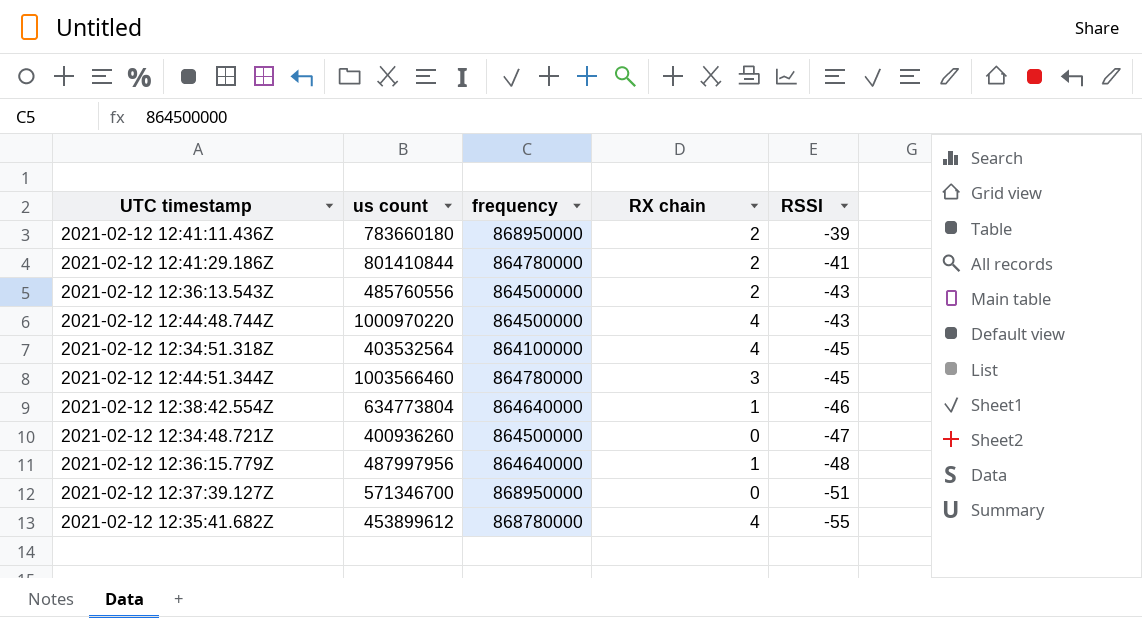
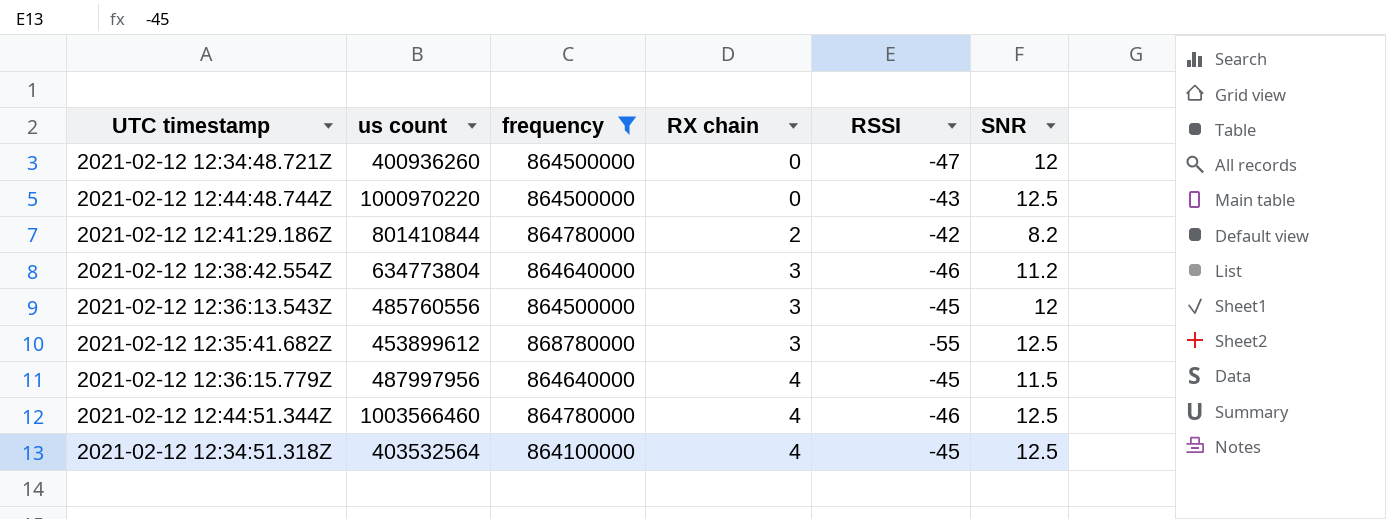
filter: none -> frequency != 868950000
row order: RSSI descending -> RX chain ascending
column SNR | position: none -> 6
2021-02-12 12:44:48.744Z | RX chain: 4 -> 0
2021-02-12 12:41:29.186Z | RSSI: -41 -> -42
2021-02-12 12:38:42.554Z | RX chain: 1 -> 3
2021-02-12 12:36:13.543Z | RX chain: 2 -> 3
2021-02-12 12:36:13.543Z | RSSI: -43 -> -45
2021-02-12 12:35:41.682Z | RX chain: 4 -> 3
2021-02-12 12:36:15.779Z | RX chain: 1 -> 4
2021-02-12 12:36:15.779Z | RSSI: -48 -> -45
2021-02-12 12:44:51.344Z | RX chain: 3 -> 4
2021-02-12 12:44:51.344Z | RSSI: -45 -> -46

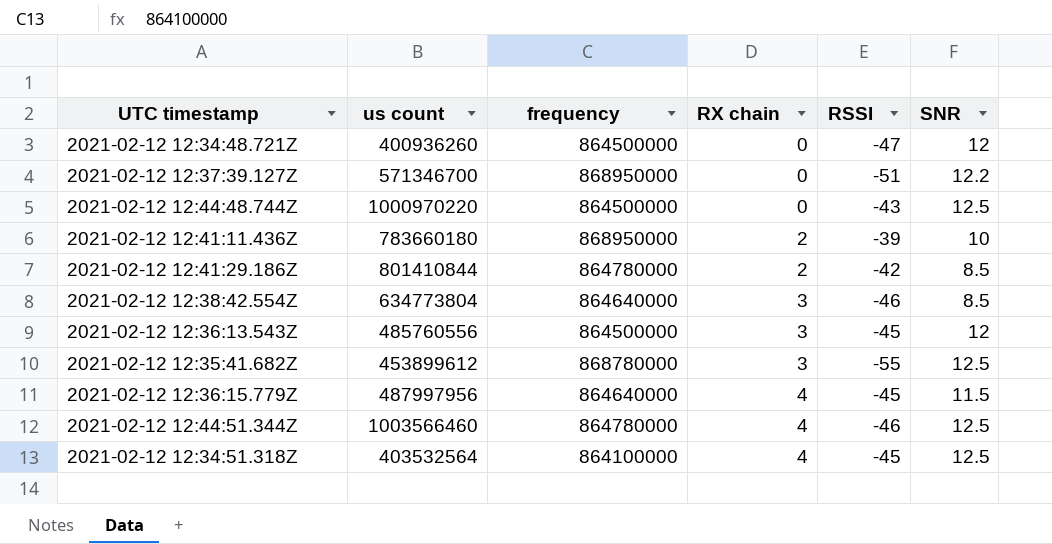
filter: frequency != 868950000 -> none
2021-02-12 12:41:29.186Z | SNR: 8.2 -> 8.5
2021-02-12 12:38:42.554Z | SNR: 11.2 -> 8.5

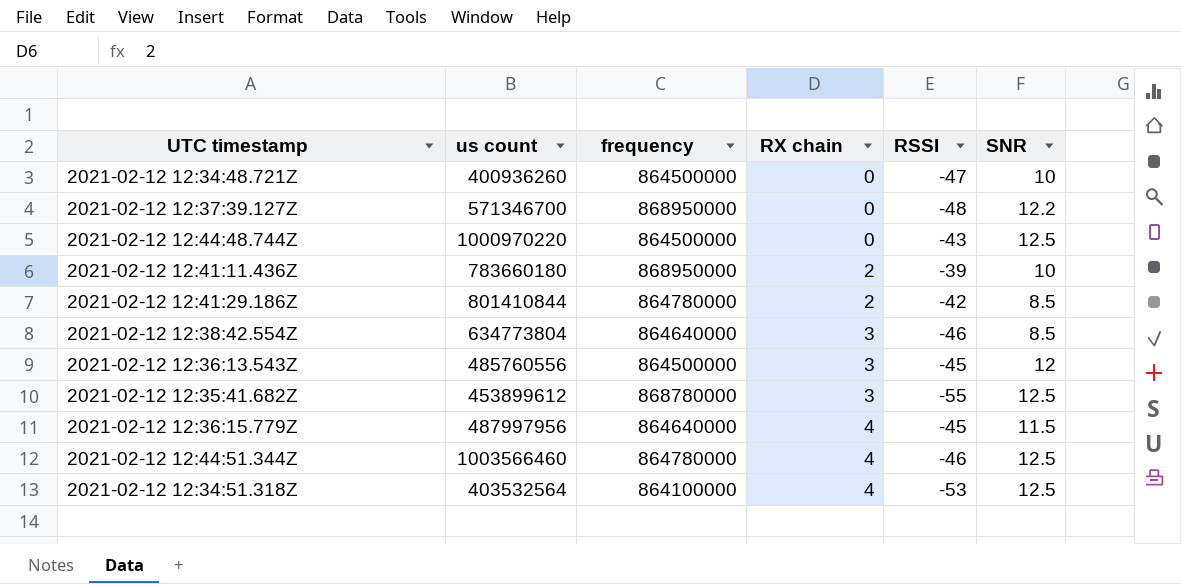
2021-02-12 12:34:48.721Z | SNR: 12 -> 10
2021-02-12 12:37:39.127Z | RSSI: -51 -> -48
2021-02-12 12:34:51.318Z | RSSI: -45 -> -53

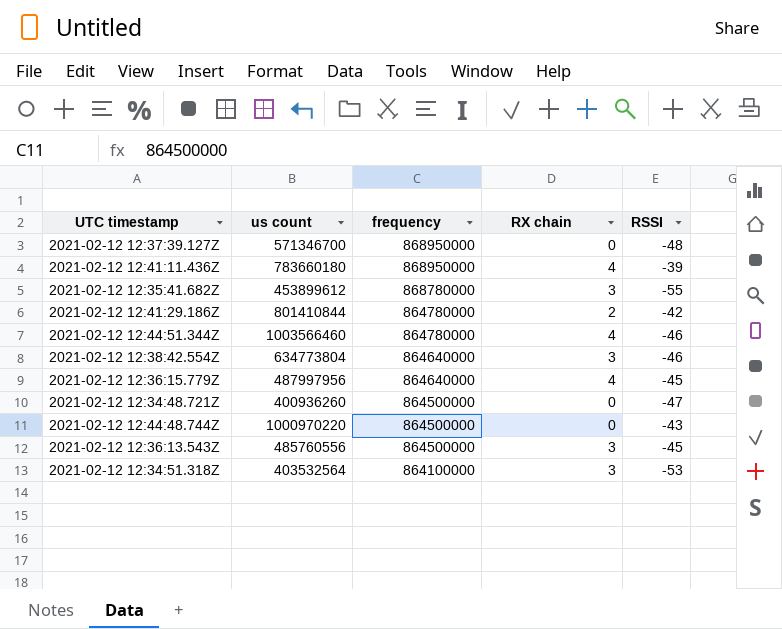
row order: RX chain ascending -> frequency descending
column SNR | position: 6 -> none
2021-02-12 12:41:11.436Z | RX chain: 2 -> 4
2021-02-12 12:34:51.318Z | RX chain: 4 -> 3

